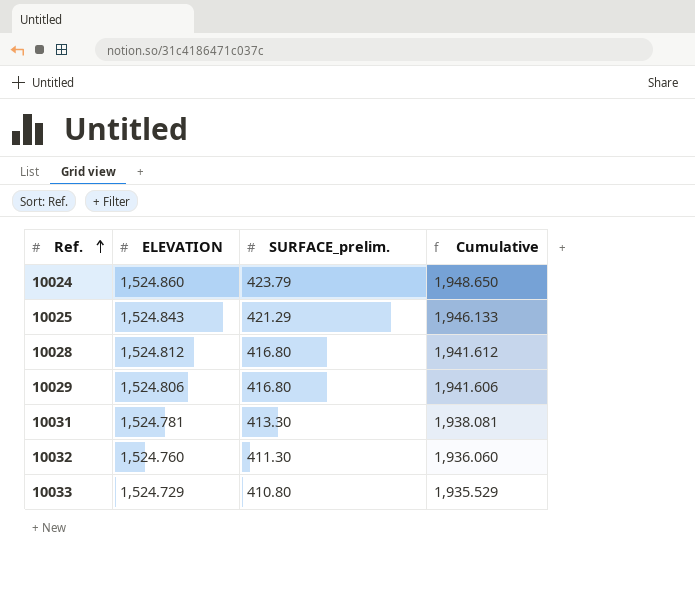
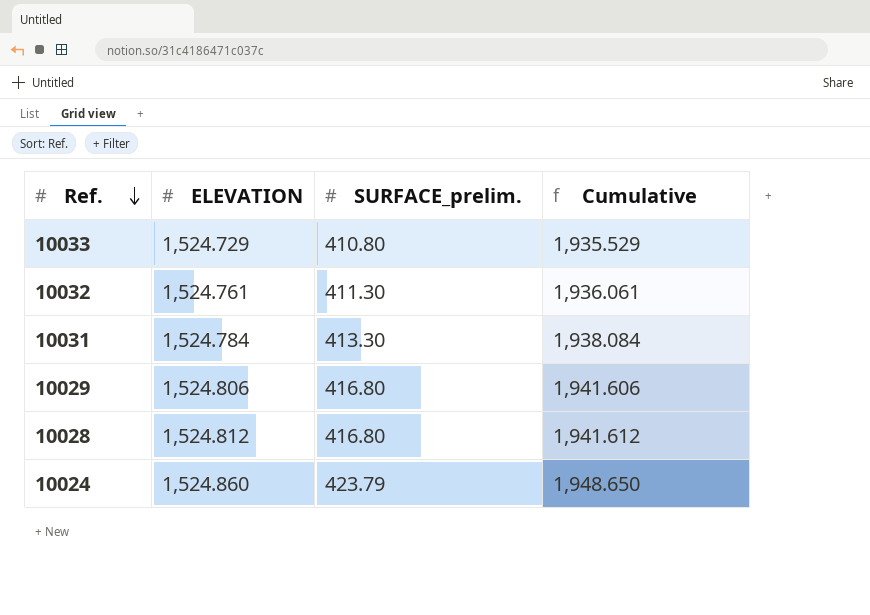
row order: Ref. ascending -> Ref. descending
row 10025: 1,524.843 | 421.29 | 1,946.133 -> none
10032 | ELEVATION: 1,524.760 -> 1,524.761
10032 | Cumulative: 1,936.060 -> 1,936.061
10031 | ELEVATION: 1,524.781 -> 1,524.784
10031 | Cumulative: 1,938.081 -> 1,938.084

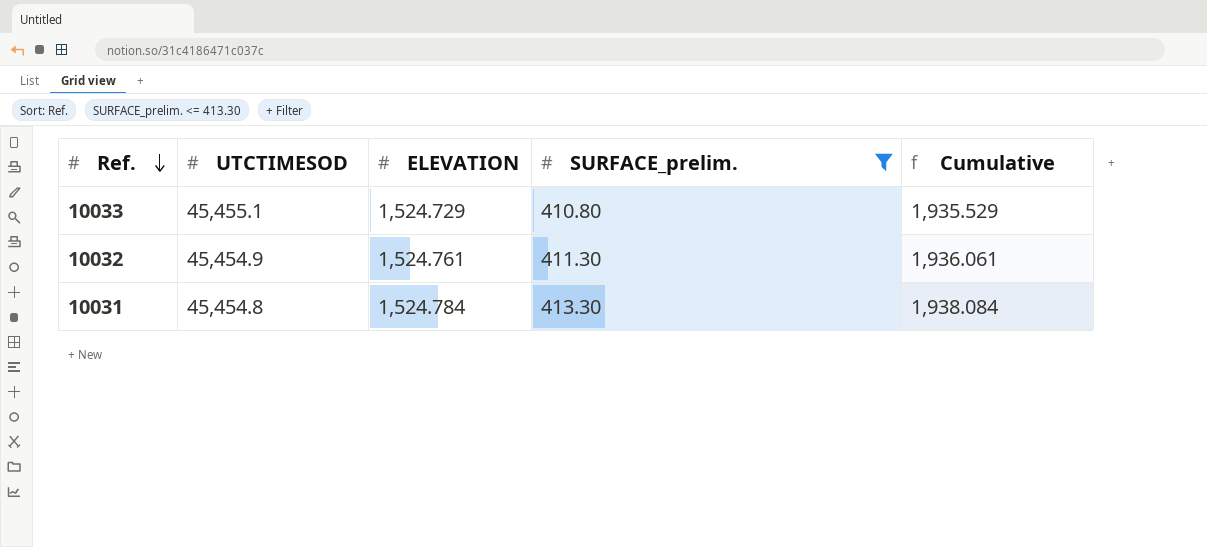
filter: none -> SURFACE_prelim. <= 413.30
column UTCTIMESOD | position: none -> 2

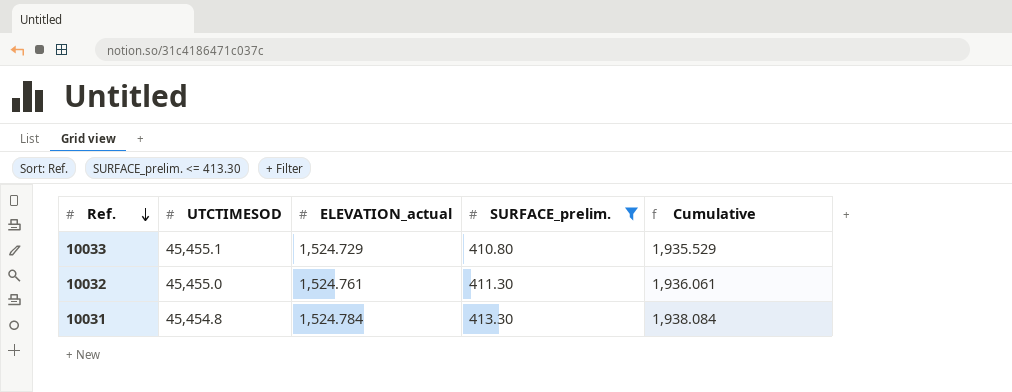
column name: ELEVATION -> ELEVATION_actual
10032 | UTCTIMESOD: 45,454.9 -> 45,455.0

